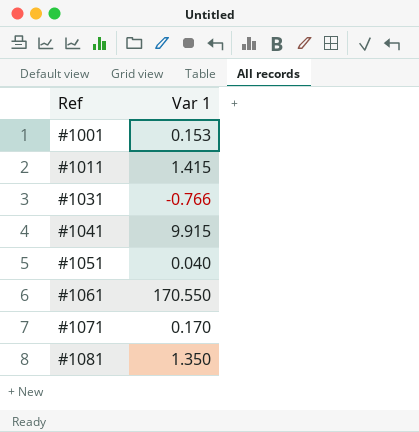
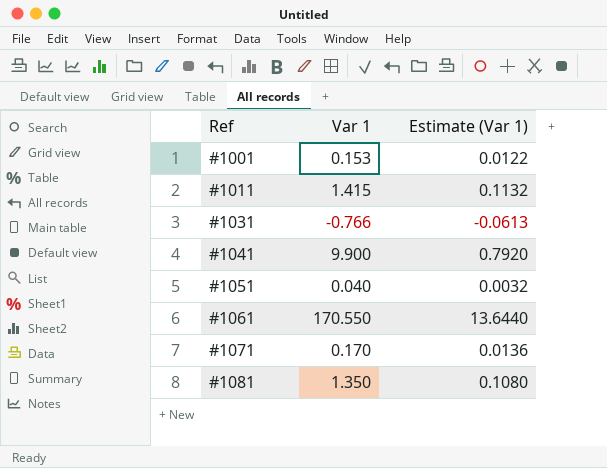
column Estimate (Var 1) | formula: none -> [Var 1] * 0.08
#1041 | Var 1: 9.915 -> 9.900

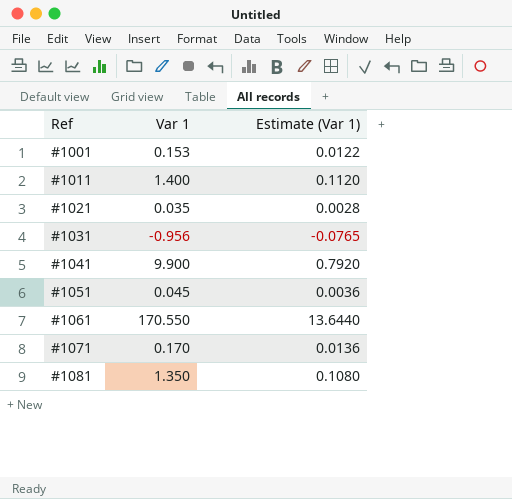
#1011 | Var 1: 1.415 -> 1.400
#1011 | Estimate (Var 1): 0.1132 -> 0.1120
row #1021: none -> 0.035 | 0.0028
#1031 | Var 1: -0.766 -> -0.956
#1031 | Estimate (Var 1): -0.0613 -> -0.0765
#1051 | Var 1: 0.040 -> 0.045
#1051 | Estimate (Var 1): 0.0032 -> 0.0036

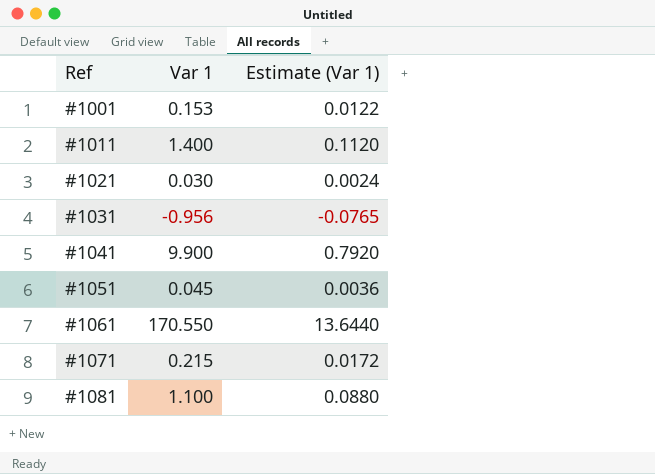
#1021 | Var 1: 0.035 -> 0.030
#1021 | Estimate (Var 1): 0.0028 -> 0.0024
#1071 | Var 1: 0.170 -> 0.215
#1071 | Estimate (Var 1): 0.0136 -> 0.0172
#1081 | Var 1: 1.350 -> 1.100
#1081 | Estimate (Var 1): 0.1080 -> 0.0880

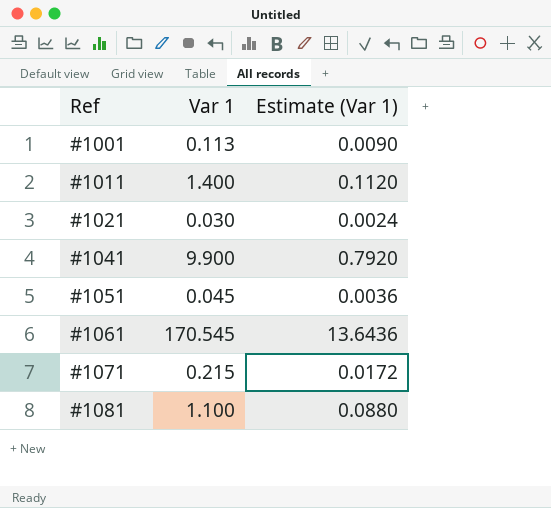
row #1031: -0.956 | -0.0765 -> none
#1001 | Var 1: 0.153 -> 0.113
#1001 | Estimate (Var 1): 0.0122 -> 0.0090
#1061 | Var 1: 170.550 -> 170.545
#1061 | Estimate (Var 1): 13.6440 -> 13.6436

